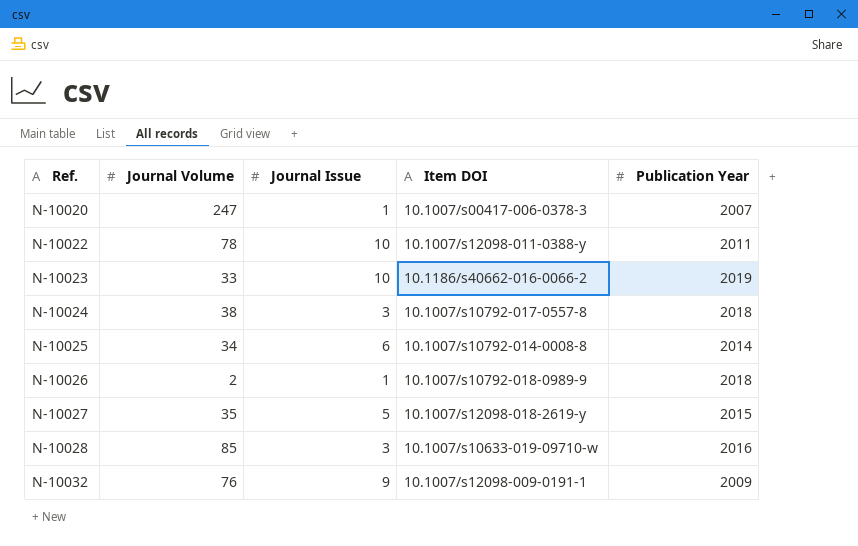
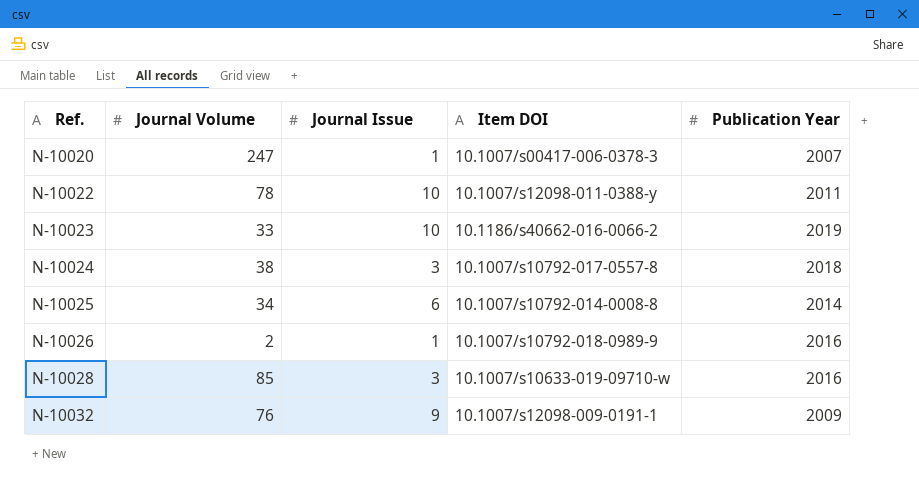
row N-10027: 35 | 5 | 10.1007/s12098-018-2619-y | 2015 -> none
N-10026 | Publication Year: 2018 -> 2016

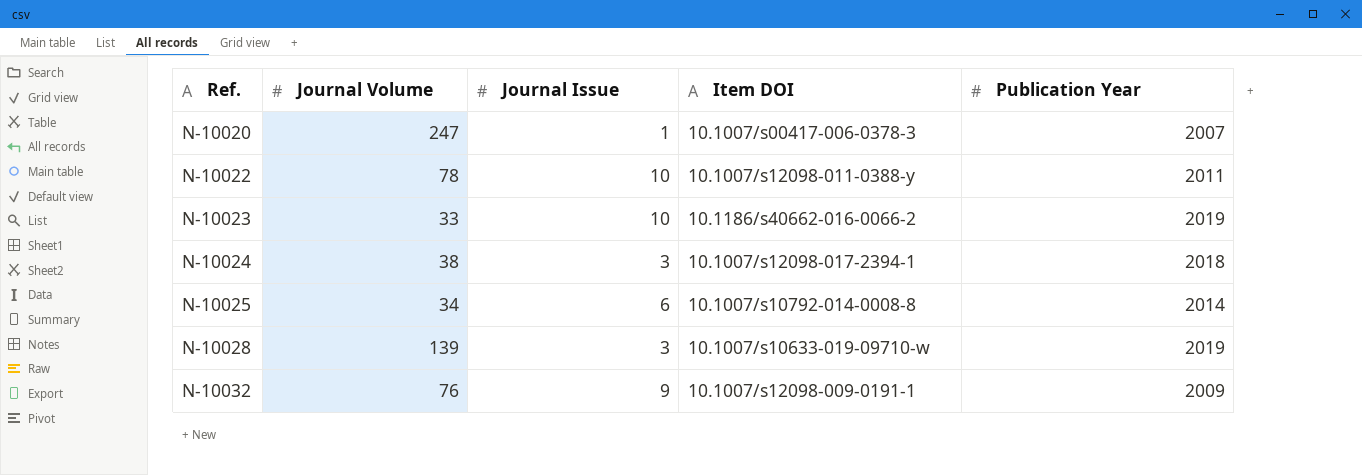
row N-10026: 2 | 1 | 10.1007/s10792-018-0989-9 | 2016 -> none
N-10024 | Item DOI: 10.1007/s10792-017-0557-8 -> 10.1007/s12098-017-2394-1
N-10028 | Journal Volume: 85 -> 139
N-10028 | Publication Year: 2016 -> 2019

